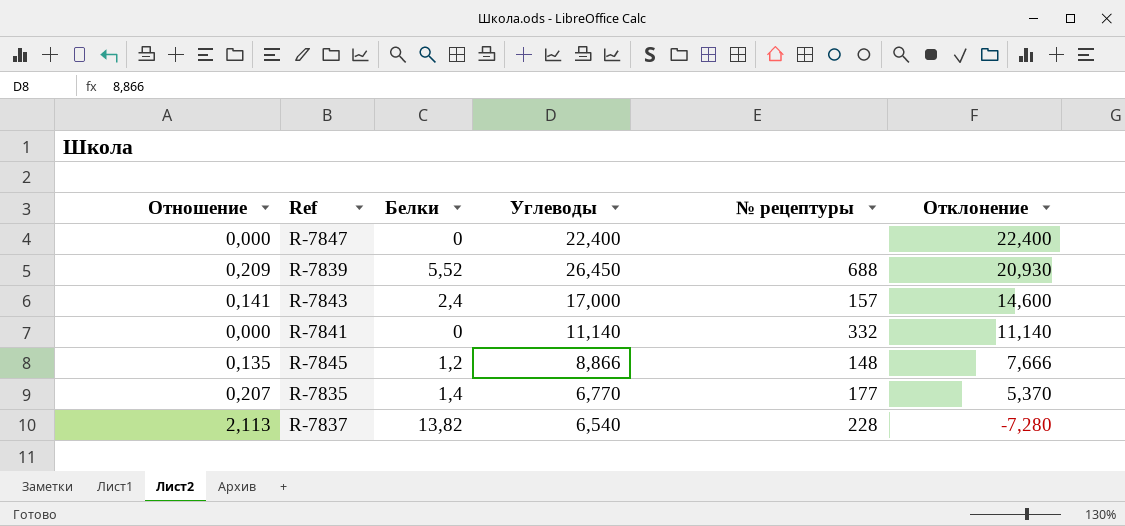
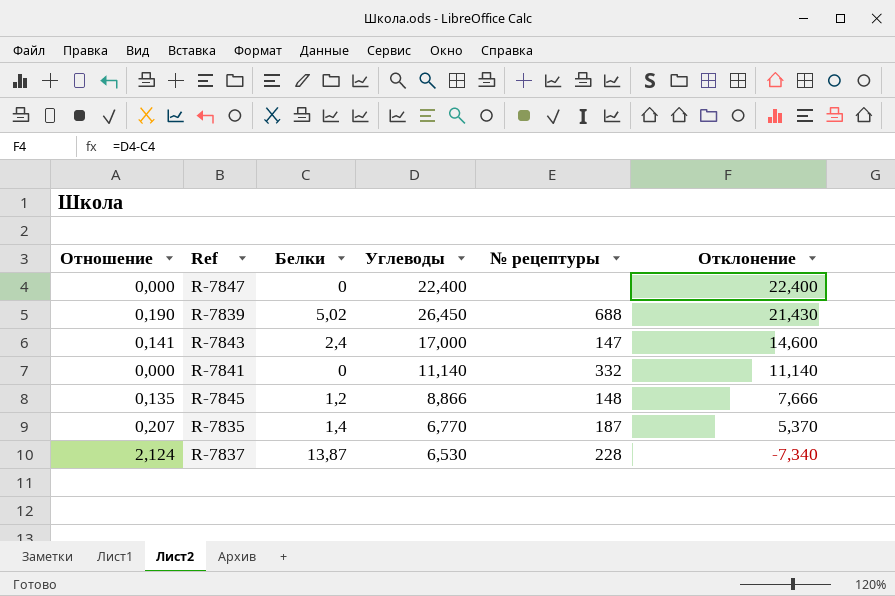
R-7839 | Отношение: 0,209 -> 0,190
R-7839 | Белки: 5,52 -> 5,02
R-7839 | Отклонение: 20,930 -> 21,430
R-7843 | № рецептуры: 157 -> 147
R-7835 | № рецептуры: 177 -> 187
R-7837 | Отношение: 2,113 -> 2,124
R-7837 | Белки: 13,82 -> 13,87
R-7837 | Углеводы: 6,540 -> 6,530
R-7837 | Отклонение: -7,280 -> -7,340

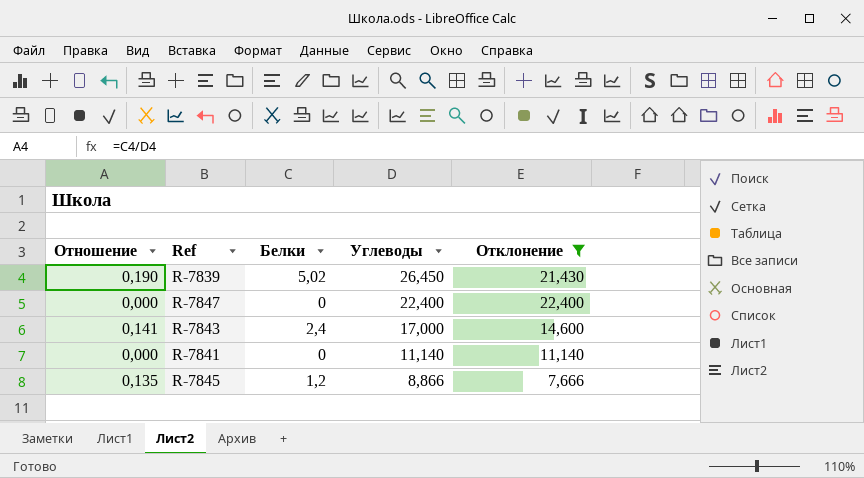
filter: none -> Отклонение >= 7,666
row order: Отклонение descending -> Углеводы descending
column № рецептуры | position: 5 -> none

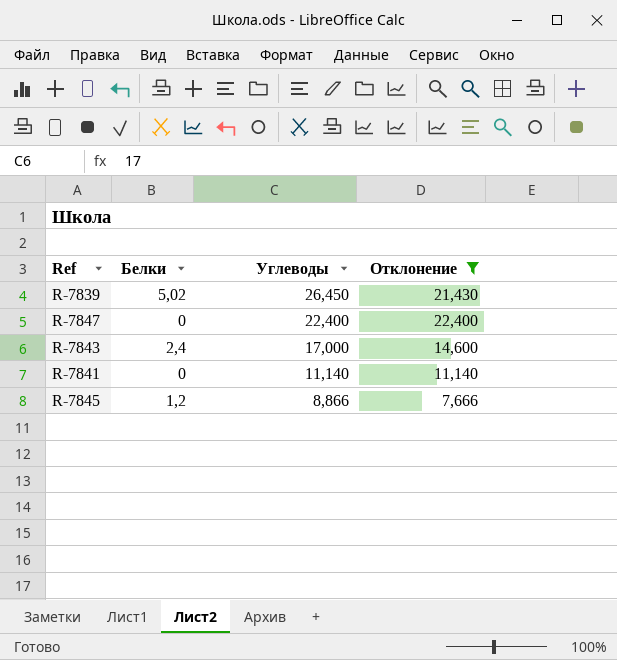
column Отношение | formula: [Белки] / [Углеводы] -> none

